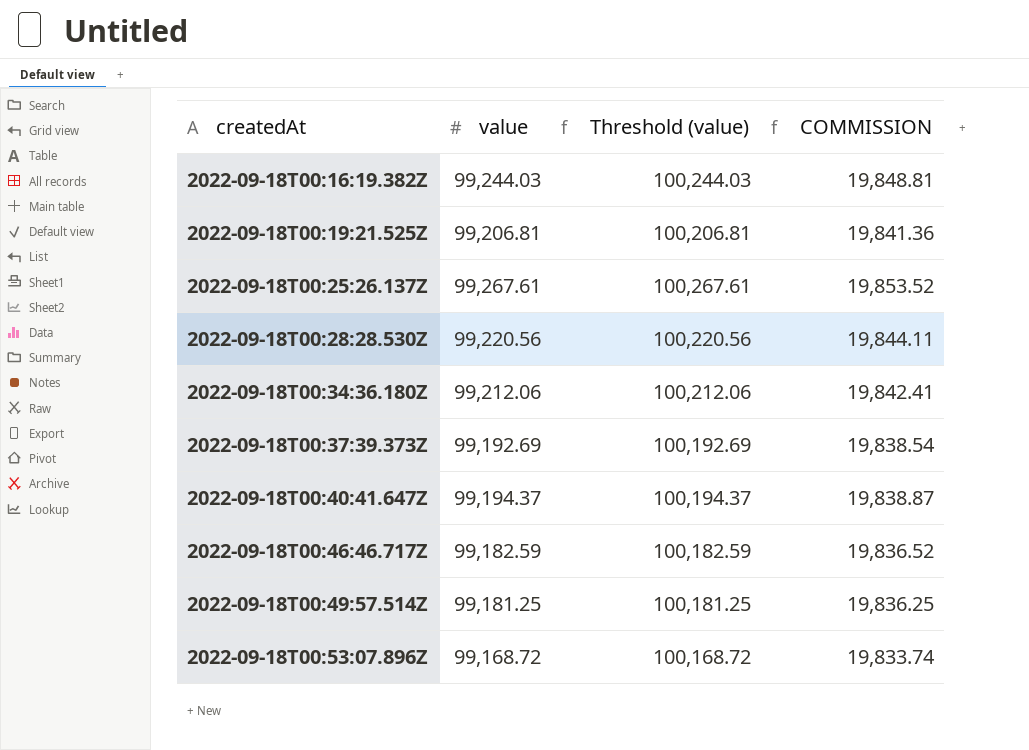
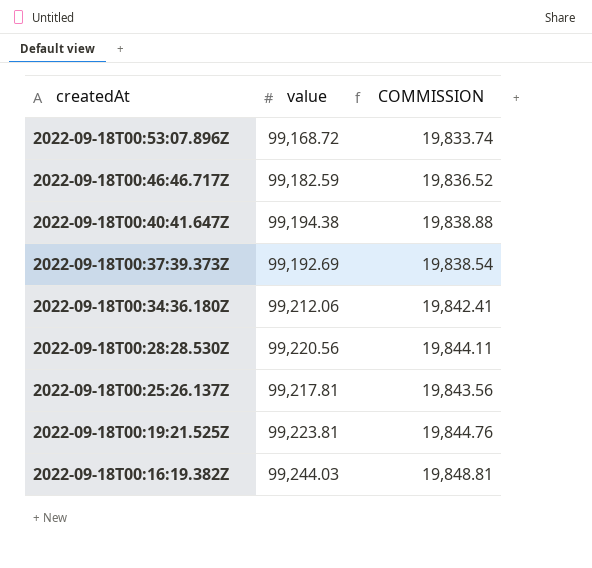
row order: createdAt ascending -> createdAt descending
column Threshold (value) | formula: [value] + 1000 -> none
row 2022-09-18T00:49:57.514Z: 99,181.25 | 100,181.25 | 19,836.25 -> none
2022-09-18T00:40:41.647Z | value: 99,194.37 -> 99,194.38
2022-09-18T00:40:41.647Z | COMMISSION: 19,838.87 -> 19,838.88
2022-09-18T00:25:26.137Z | value: 99,267.61 -> 99,217.81
2022-09-18T00:25:26.137Z | COMMISSION: 19,853.52 -> 19,843.56
2022-09-18T00:19:21.525Z | value: 99,206.81 -> 99,223.81
2022-09-18T00:19:21.525Z | COMMISSION: 19,841.36 -> 19,844.76

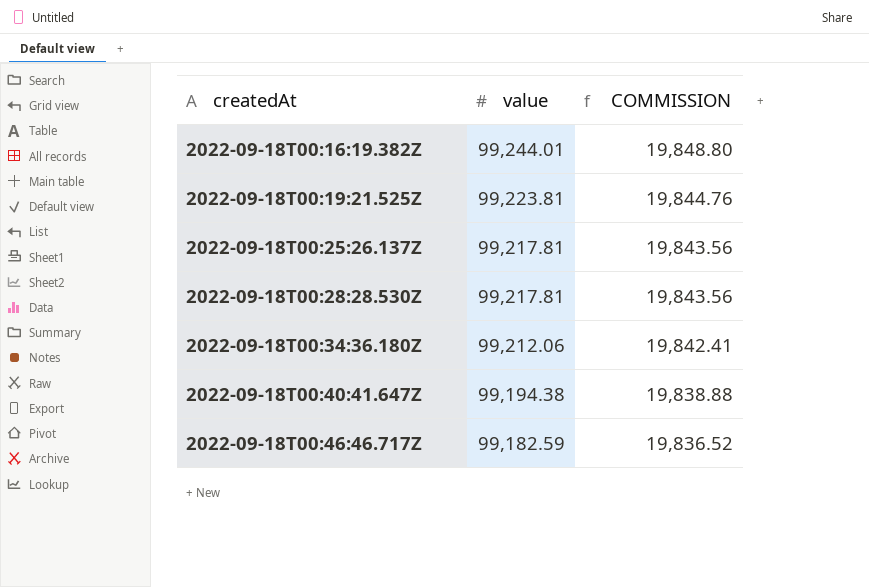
row order: createdAt descending -> createdAt ascending
row 2022-09-18T00:53:07.896Z: 99,168.72 | 19,833.74 -> none
row 2022-09-18T00:37:39.373Z: 99,192.69 | 19,838.54 -> none
2022-09-18T00:16:19.382Z | value: 99,244.03 -> 99,244.01
2022-09-18T00:16:19.382Z | COMMISSION: 19,848.81 -> 19,848.80
2022-09-18T00:28:28.530Z | value: 99,220.56 -> 99,217.81
2022-09-18T00:28:28.530Z | COMMISSION: 19,844.11 -> 19,843.56

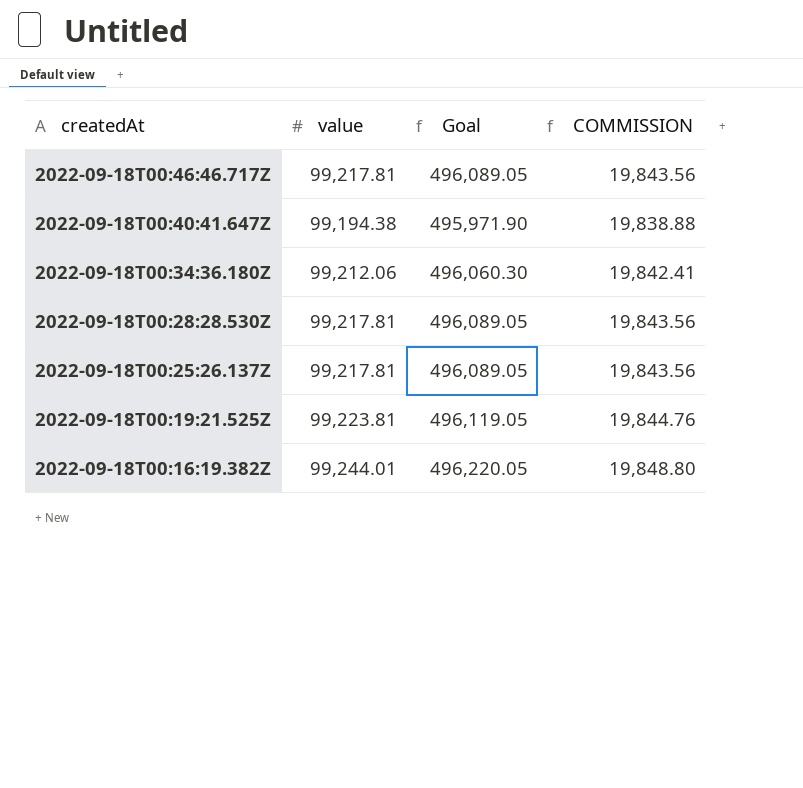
row order: createdAt ascending -> createdAt descending
column Goal | formula: none -> [value] * 5
2022-09-18T00:46:46.717Z | value: 99,182.59 -> 99,217.81
2022-09-18T00:46:46.717Z | COMMISSION: 19,836.52 -> 19,843.56

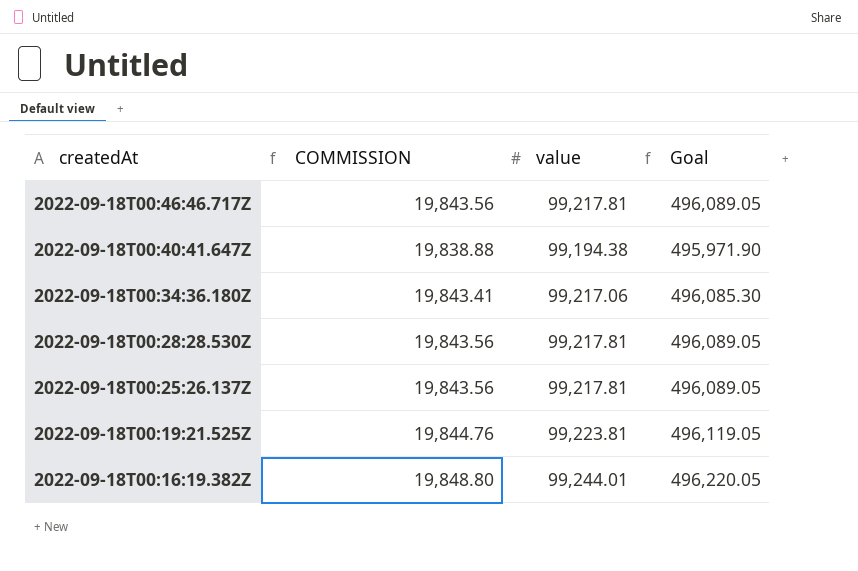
column COMMISSION | position: 4 -> 2
2022-09-18T00:34:36.180Z | COMMISSION: 19,842.41 -> 19,843.41
2022-09-18T00:34:36.180Z | value: 99,212.06 -> 99,217.06
2022-09-18T00:34:36.180Z | Goal: 496,060.30 -> 496,085.30

